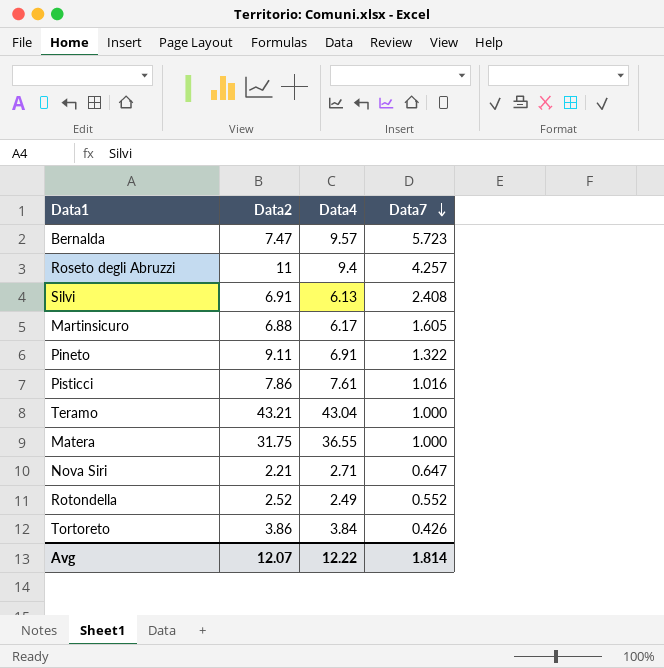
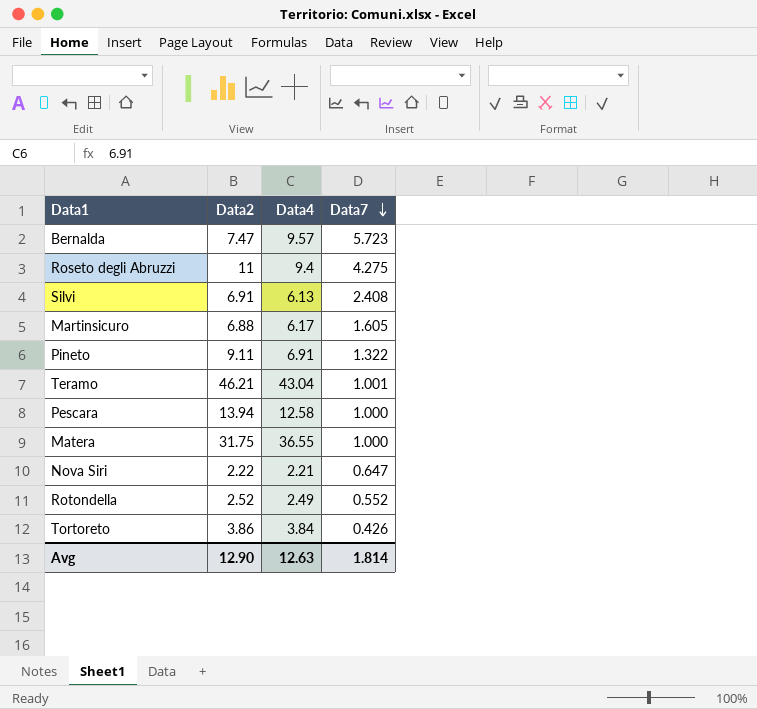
row Pisticci: 7.86 | 7.61 | 1.016 -> none
Roseto degli Abruzzi | Data7: 4.257 -> 4.275
Teramo | Data2: 43.21 -> 46.21
Teramo | Data7: 1.000 -> 1.001
row Pescara: none -> 13.94 | 12.58 | 1.000
Nova Siri | Data2: 2.21 -> 2.22
Nova Siri | Data4: 2.71 -> 2.21
Avg | Data2: 12.07 -> 12.90
Avg | Data4: 12.22 -> 12.63

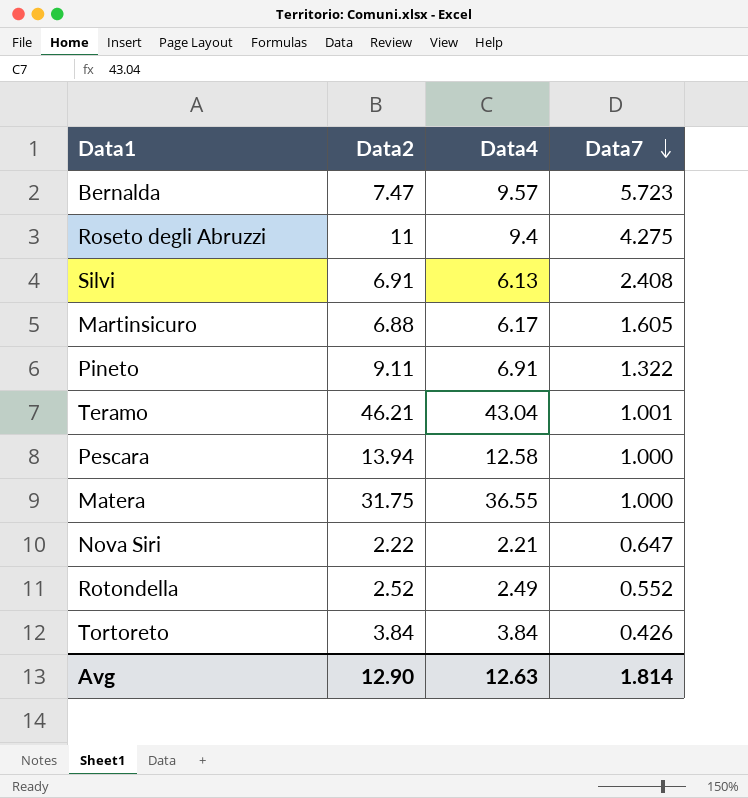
Tortoreto | Data2: 3.86 -> 3.84

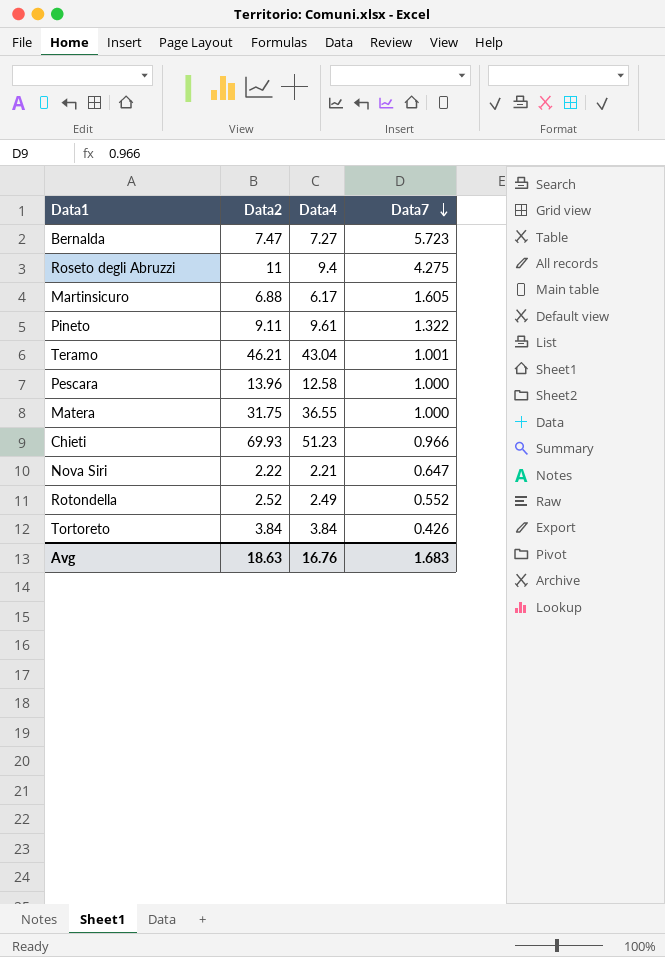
row Silvi: 6.91 | 6.13 | 2.408 -> none
Bernalda | Data4: 9.57 -> 7.27
Pineto | Data4: 6.91 -> 9.61
Pescara | Data2: 13.94 -> 13.96
row Chieti: none -> 69.93 | 51.23 | 0.966
Avg | Data2: 12.90 -> 18.63
Avg | Data4: 12.63 -> 16.76
Avg | Data7: 1.814 -> 1.683

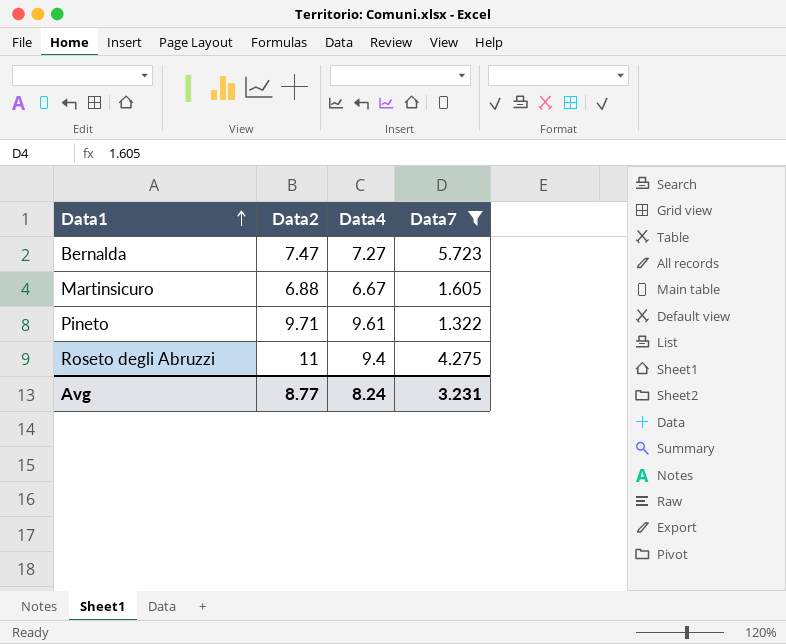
filter: none -> Data7 >= 1.322
row order: Data7 descending -> Data1 ascending
Martinsicuro | Data4: 6.17 -> 6.67
Pineto | Data2: 9.11 -> 9.71
Avg | Data2: 18.63 -> 8.77
Avg | Data4: 16.76 -> 8.24
Avg | Data7: 1.683 -> 3.231

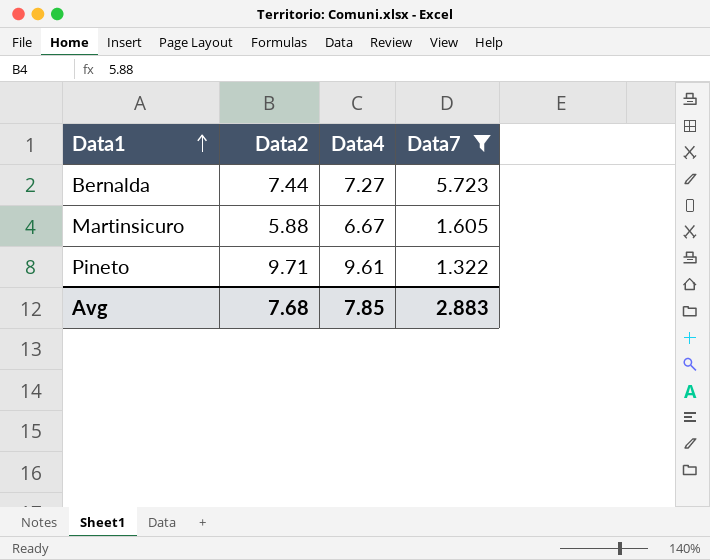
row Roseto degli Abruzzi: 11 | 9.4 | 4.275 -> none
Bernalda | Data2: 7.47 -> 7.44
Martinsicuro | Data2: 6.88 -> 5.88
Avg | Data2: 8.77 -> 7.68
Avg | Data4: 8.24 -> 7.85
Avg | Data7: 3.231 -> 2.883

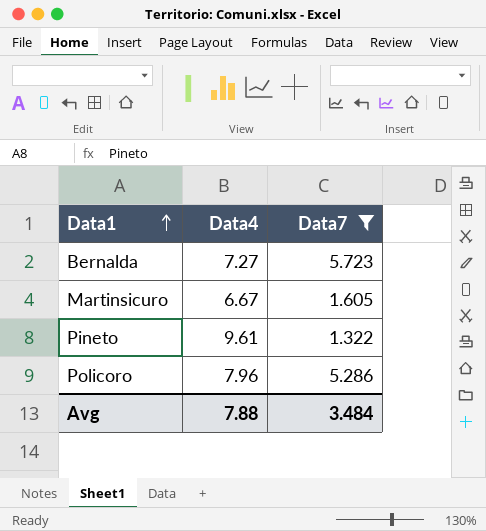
column Data2 | position: 2 -> none
row Policoro: none -> 7.96 | 5.286
Avg | Data4: 7.85 -> 7.88
Avg | Data7: 2.883 -> 3.484

